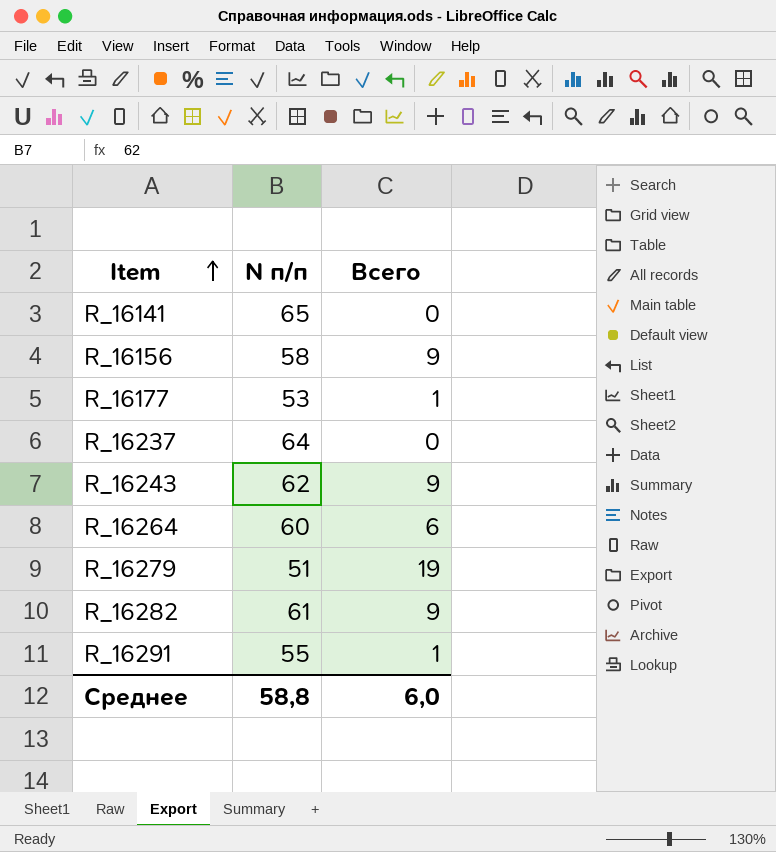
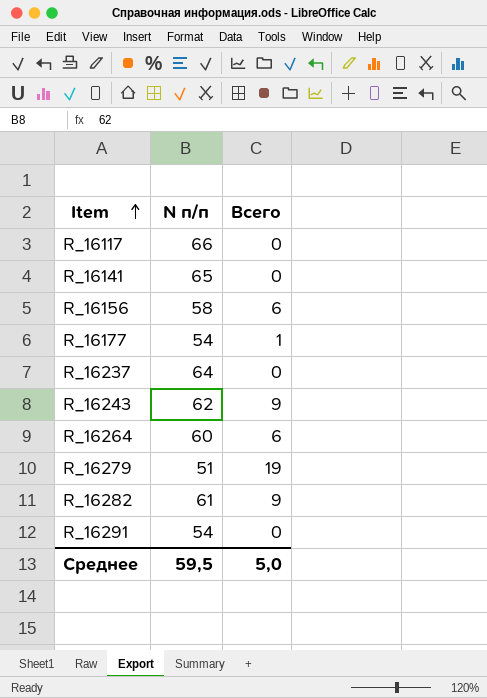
row R_16117: none -> 66 | 0
R_16156 | Всего: 9 -> 6
R_16177 | N п/п: 53 -> 54
R_16291 | N п/п: 55 -> 54
R_16291 | Всего: 1 -> 0
Среднее | N п/п: 58,8 -> 59,5
Среднее | Всего: 6,0 -> 5,0

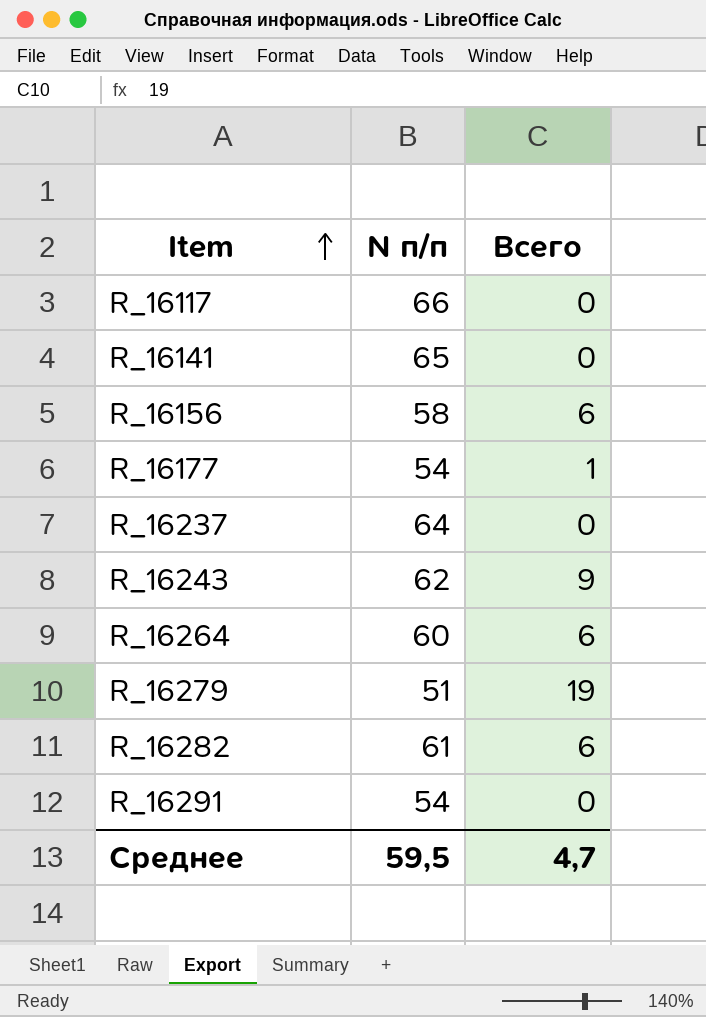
R_16282 | Всего: 9 -> 6
Среднее | Всего: 5,0 -> 4,7

